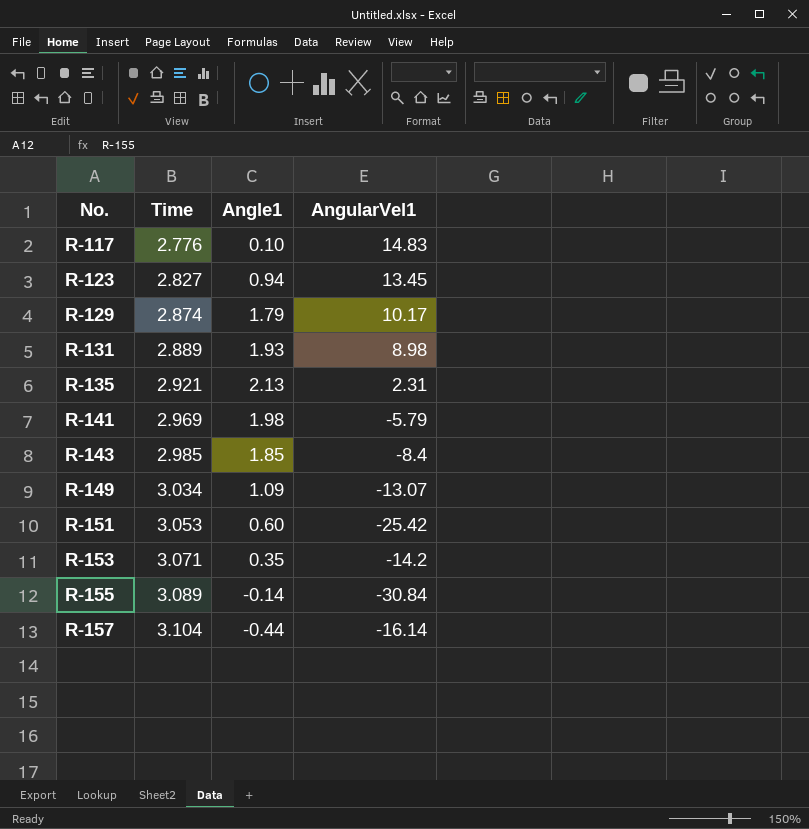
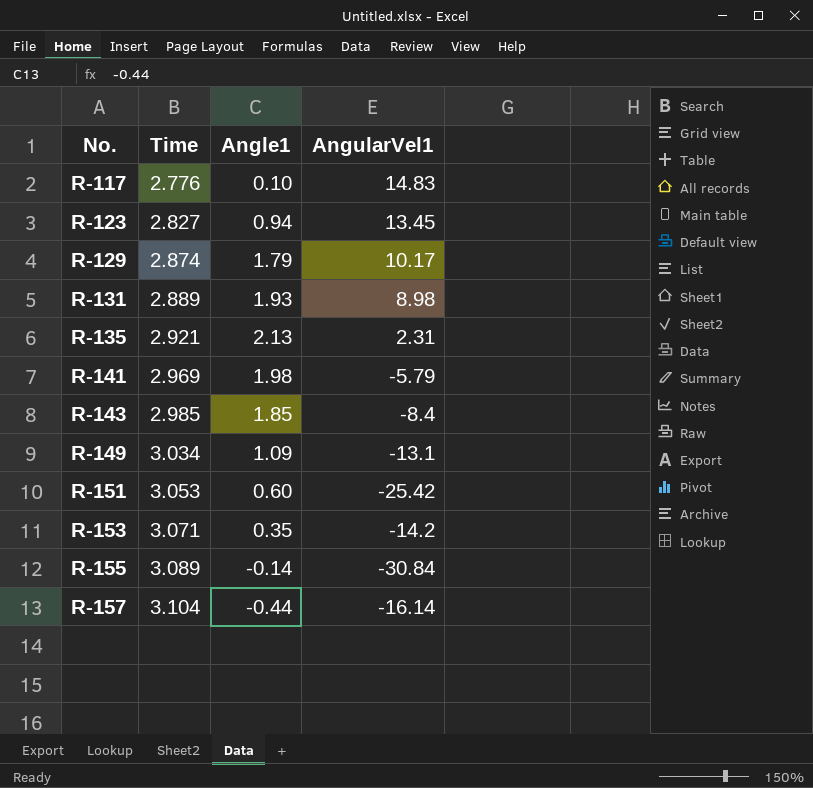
R-149 | AngularVel1: -13.07 -> -13.1

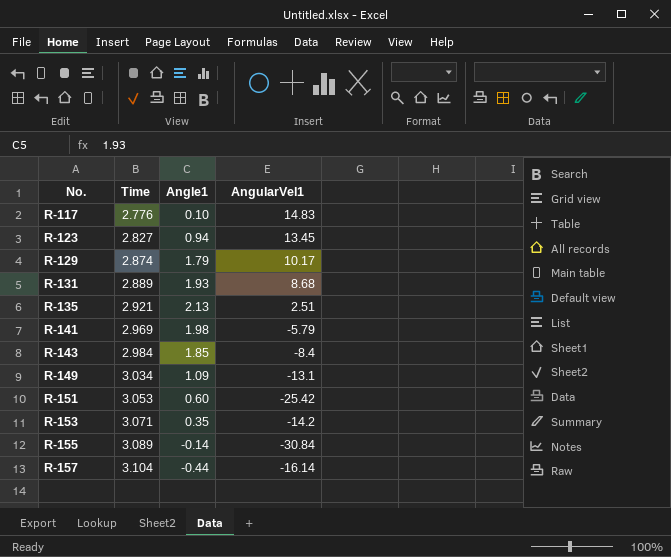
R-131 | AngularVel1: 8.98 -> 8.68
R-135 | AngularVel1: 2.31 -> 2.51
R-143 | Time: 2.985 -> 2.984

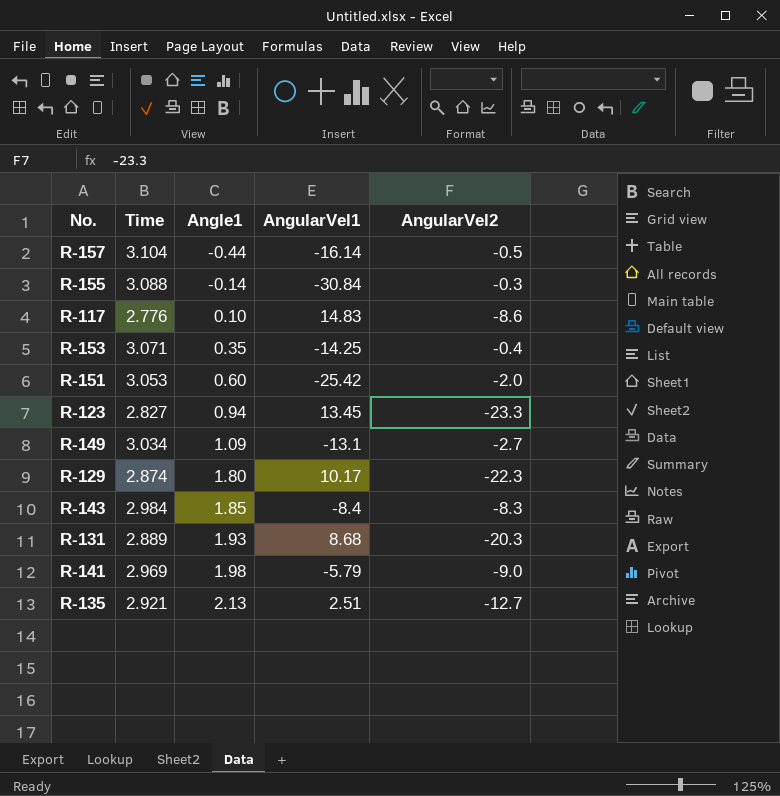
row order: No. ascending -> Angle1 ascending
column AngularVel2 | position: none -> 5
R-155 | Time: 3.089 -> 3.088
R-153 | AngularVel1: -14.2 -> -14.25
R-129 | Angle1: 1.79 -> 1.80

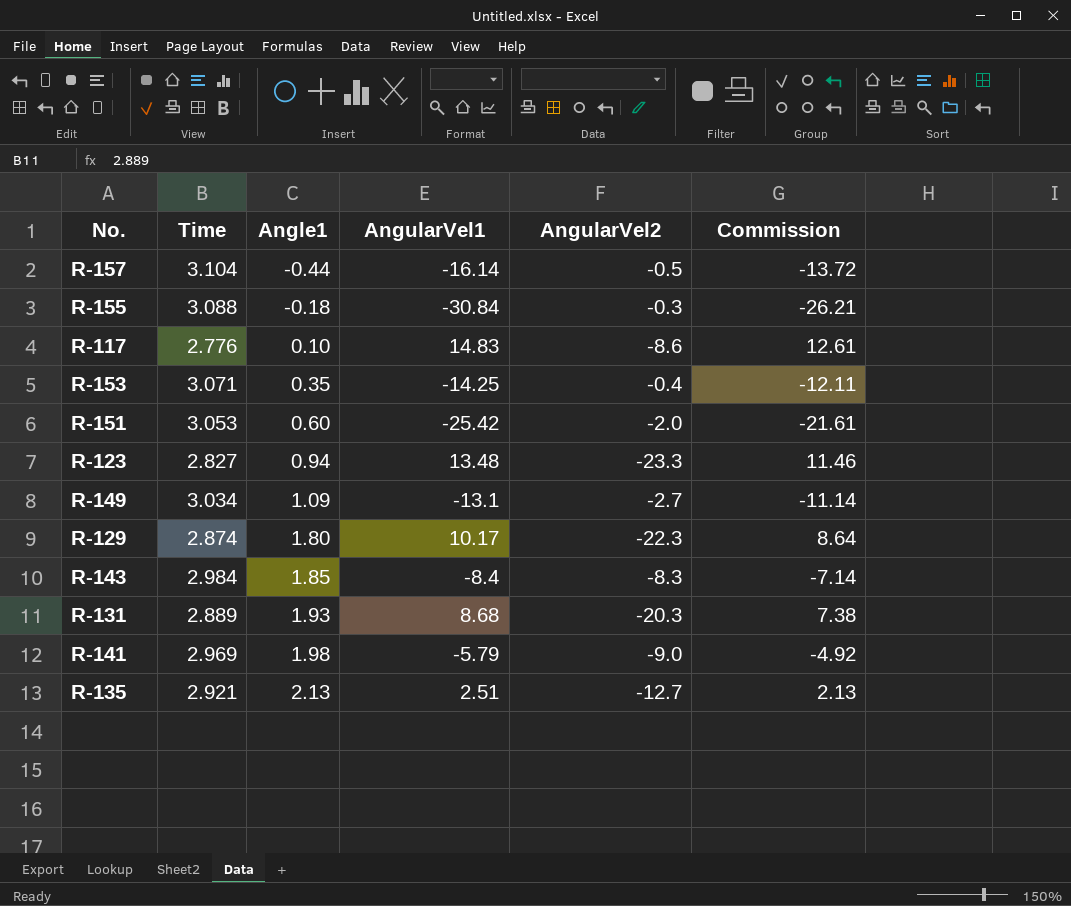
column Commission | formula: none -> [AngularVel1] * 0.85
R-155 | Angle1: -0.14 -> -0.18
R-123 | AngularVel1: 13.45 -> 13.48

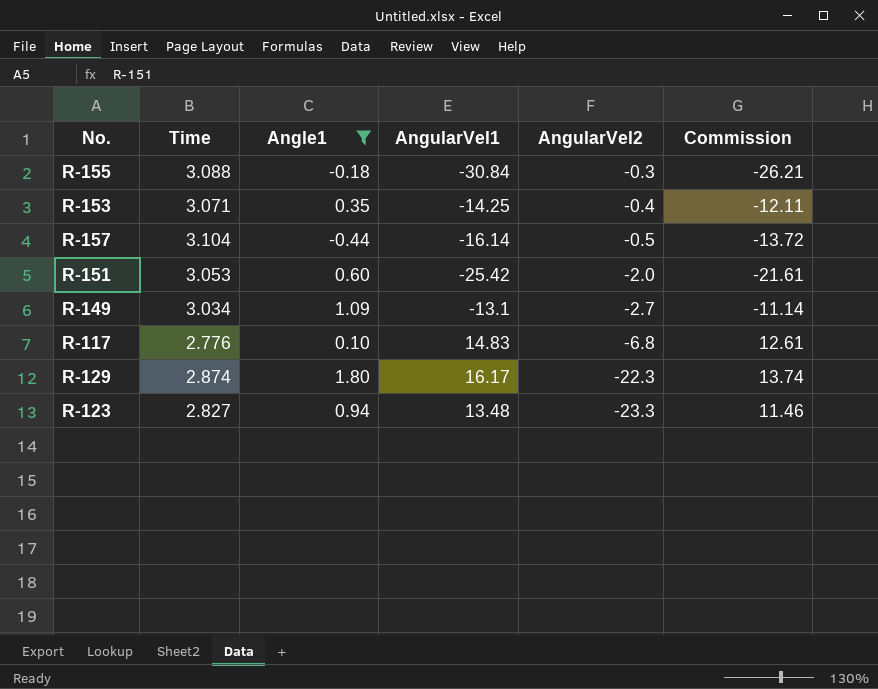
filter: none -> Angle1 <= 1.80
row order: Angle1 ascending -> AngularVel2 descending
R-117 | AngularVel2: -8.6 -> -6.8
R-129 | AngularVel1: 10.17 -> 16.17
R-129 | Commission: 8.64 -> 13.74

